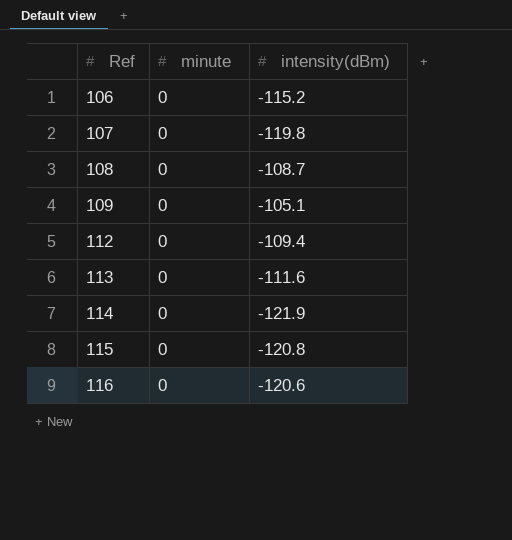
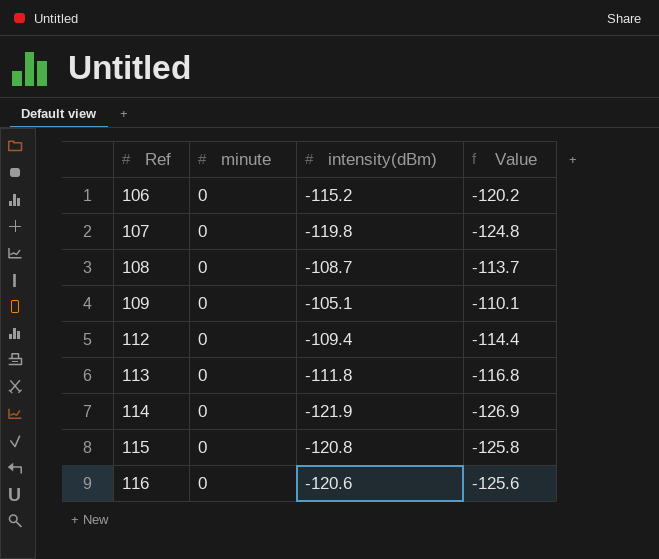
column Value | formula: none -> [intensity(dBm)] - 5
113 | intensity(dBm): -111.6 -> -111.8

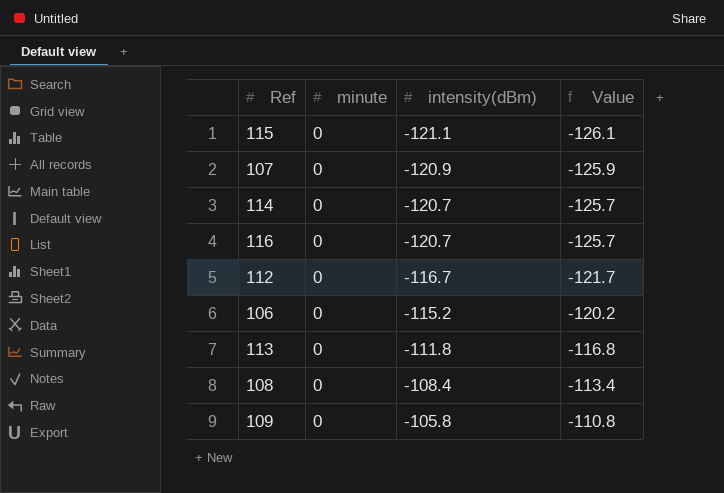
row order: Ref ascending -> intensity(dBm) ascending
115 | intensity(dBm): -120.8 -> -121.1
115 | Value: -125.8 -> -126.1
107 | intensity(dBm): -119.8 -> -120.9
107 | Value: -124.8 -> -125.9
114 | intensity(dBm): -121.9 -> -120.7
114 | Value: -126.9 -> -125.7
116 | intensity(dBm): -120.6 -> -120.7
116 | Value: -125.6 -> -125.7
112 | intensity(dBm): -109.4 -> -116.7
112 | Value: -114.4 -> -121.7
108 | intensity(dBm): -108.7 -> -108.4
108 | Value: -113.7 -> -113.4
109 | intensity(dBm): -105.1 -> -105.8
109 | Value: -110.1 -> -110.8

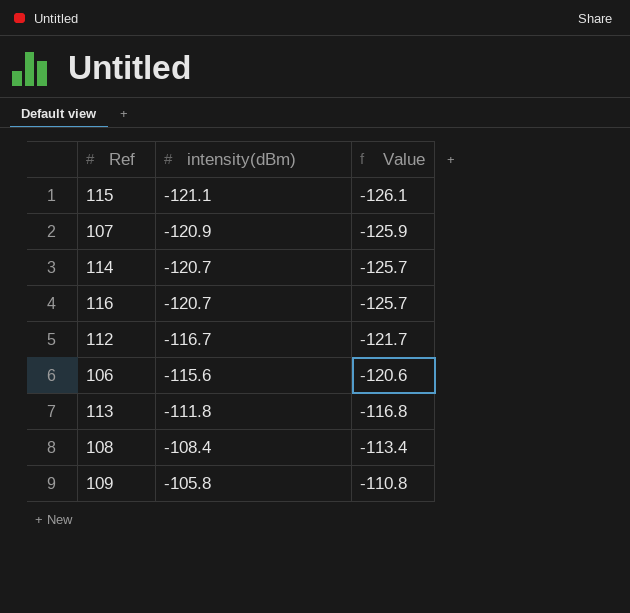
column minute | position: 2 -> none
106 | intensity(dBm): -115.2 -> -115.6
106 | Value: -120.2 -> -120.6

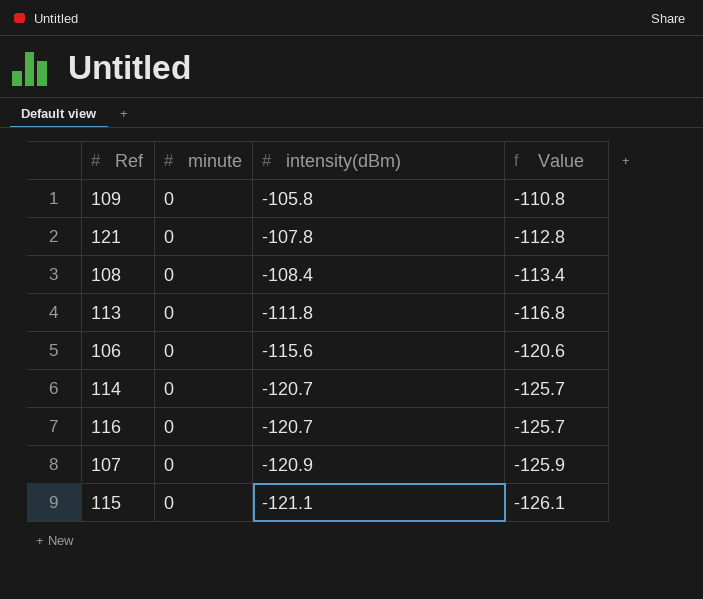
row order: intensity(dBm) ascending -> intensity(dBm) descending
column minute | position: none -> 2
row 112: -116.7 | -121.7 -> none
row 121: none -> 0 | -107.8 | -112.8

